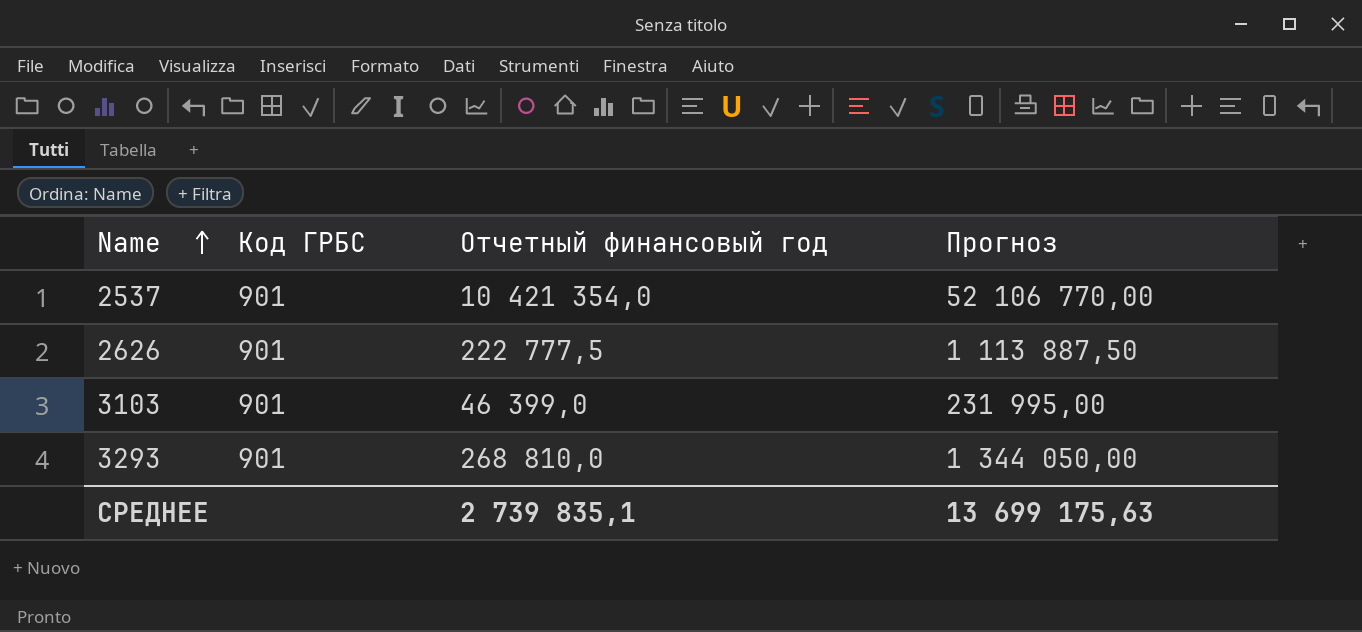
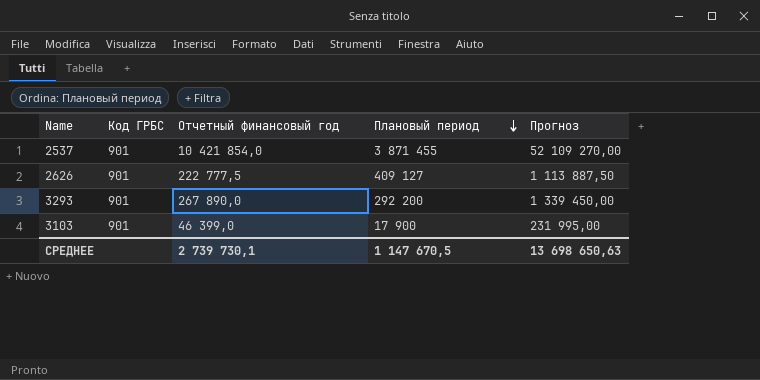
row order: Name ascending -> Плановый период descending
column Плановый период | position: none -> 4
2537 | Отчетный финансовый год: 10 421 354,0 -> 10 421 854,0
2537 | Прогноз: 52 106 770,00 -> 52 109 270,00
3293 | Отчетный финансовый год: 268 810,0 -> 267 890,0
3293 | Прогноз: 1 344 050,00 -> 1 339 450,00
СРЕДНЕЕ | Отчетный финансовый год: 2 739 835,1 -> 2 739 730,1
СРЕДНЕЕ | Прогноз: 13 699 175,63 -> 13 698 650,63

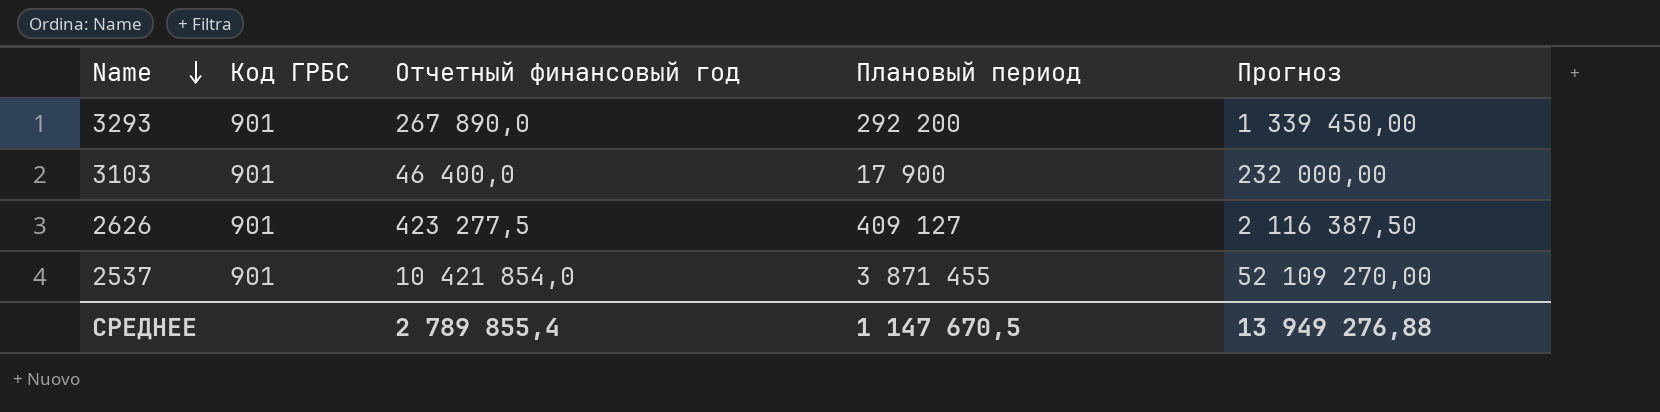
row order: Плановый период descending -> Name descending
3103 | Отчетный финансовый год: 46 399,0 -> 46 400,0
3103 | Прогноз: 231 995,00 -> 232 000,00
2626 | Отчетный финансовый год: 222 777,5 -> 423 277,5
2626 | Прогноз: 1 113 887,50 -> 2 116 387,50
СРЕДНЕЕ | Отчетный финансовый год: 2 739 730,1 -> 2 789 855,4
СРЕДНЕЕ | Прогноз: 13 698 650,63 -> 13 949 276,88

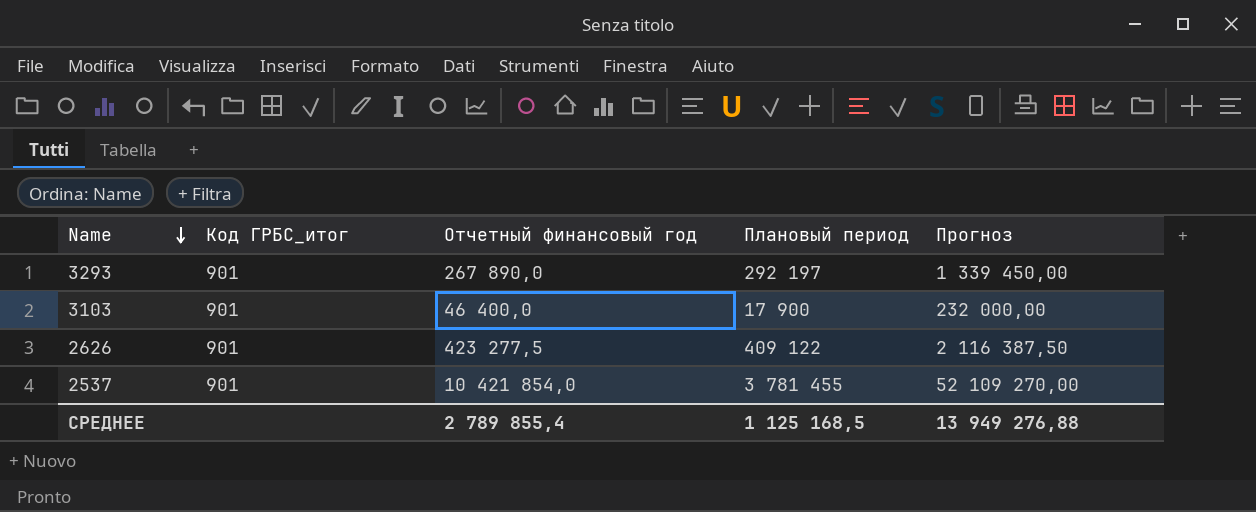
column name: Код ГРБС -> Код ГРБС_итог
3293 | Плановый период: 292 200 -> 292 197
2626 | Плановый период: 409 127 -> 409 122
2537 | Плановый период: 3 871 455 -> 3 781 455
СРЕДНЕЕ | Плановый период: 1 147 670,5 -> 1 125 168,5

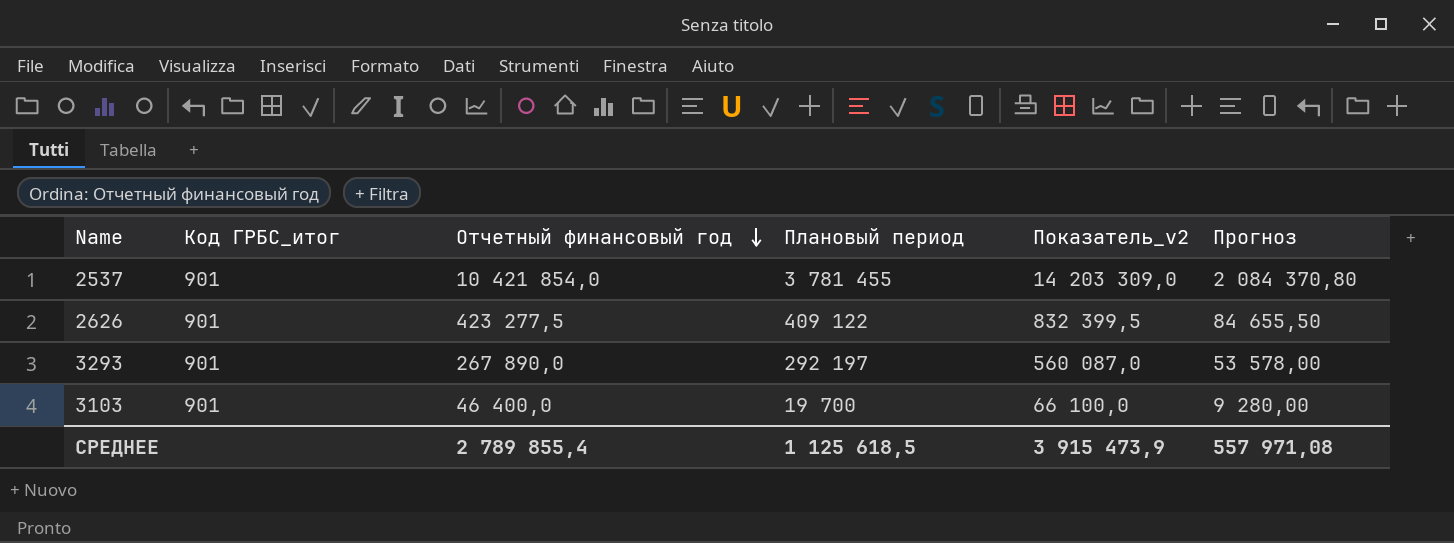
row order: Name descending -> Отчетный финансовый год descending
column Показатель_v2 | formula: none -> [Отчетный финансовый год] + [Плановый период]
column Прогноз | formula: [Отчетный финансовый год] * 5 -> [Отчетный финансовый год] * 0,2
3103 | Плановый период: 17 900 -> 19 700
СРЕДНЕЕ | Плановый период: 1 125 168,5 -> 1 125 618,5
СРЕДНЕЕ | Прогноз: 13 949 276,88 -> 557 971,08

